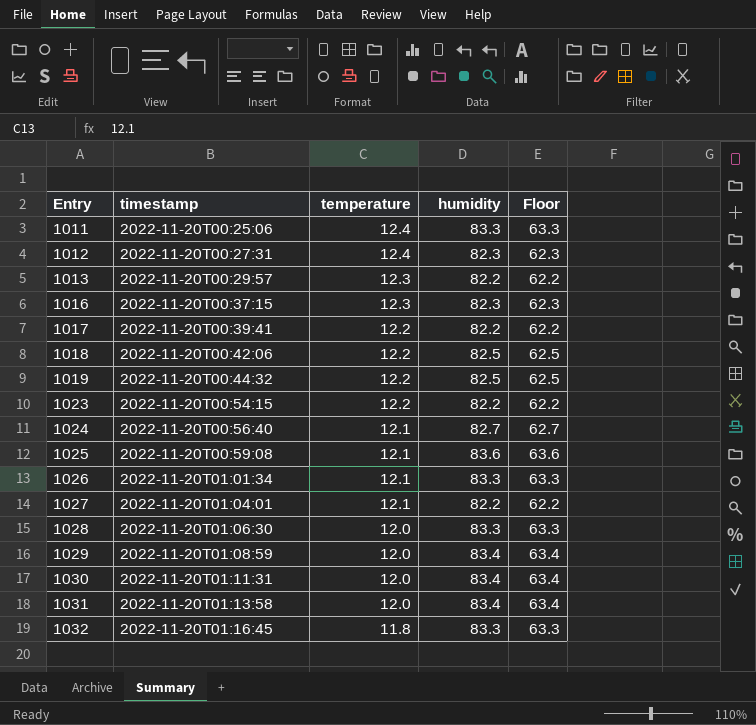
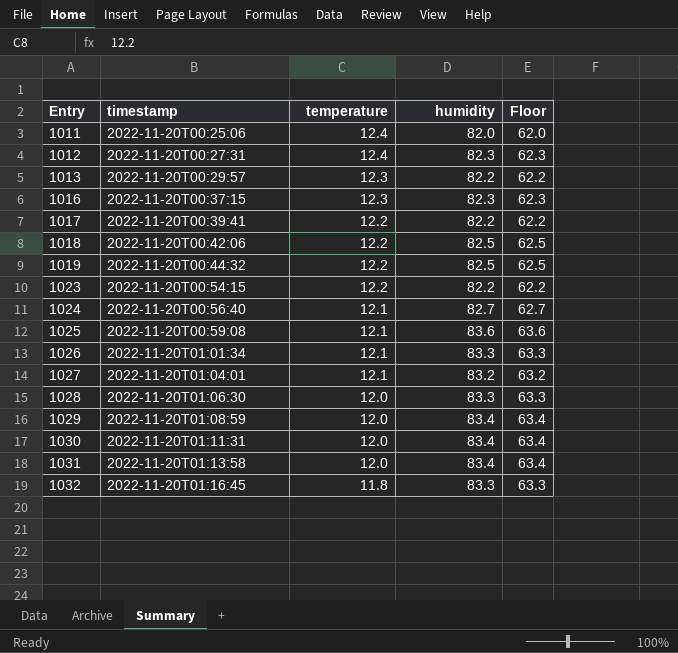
1011 | humidity: 83.3 -> 82.0
1011 | Floor: 63.3 -> 62.0
1027 | humidity: 82.2 -> 83.2
1027 | Floor: 62.2 -> 63.2

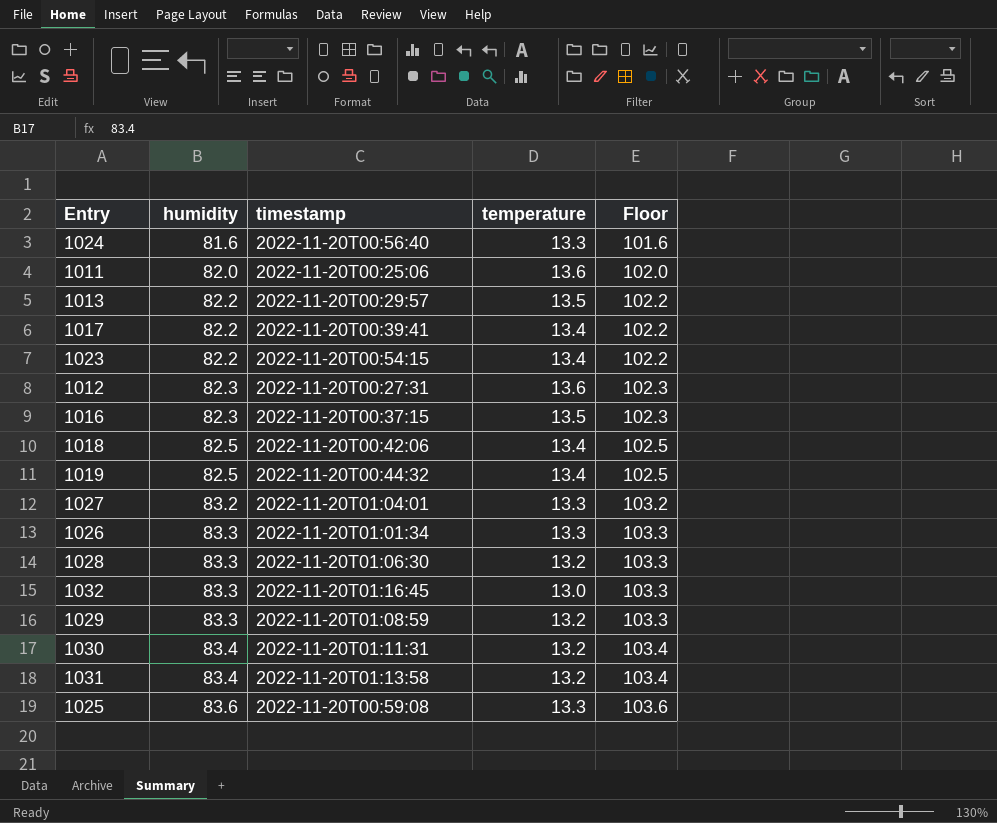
row order: Entry ascending -> humidity ascending
column humidity | position: 4 -> 2
column Floor | formula: [humidity] - 20 -> [humidity] + 20
1024 | humidity: 82.7 -> 81.6
1024 | temperature: 12.1 -> 13.3
1011 | temperature: 12.4 -> 13.6
1013 | temperature: 12.3 -> 13.5
1017 | temperature: 12.2 -> 13.4
1023 | temperature: 12.2 -> 13.4
1012 | temperature: 12.4 -> 13.6
1016 | temperature: 12.3 -> 13.5
1018 | temperature: 12.2 -> 13.4
1019 | temperature: 12.2 -> 13.4
1027 | temperature: 12.1 -> 13.3
1026 | temperature: 12.1 -> 13.3
1028 | temperature: 12.0 -> 13.2
1032 | temperature: 11.8 -> 13.0
1029 | humidity: 83.4 -> 83.3
1029 | temperature: 12.0 -> 13.2
1030 | temperature: 12.0 -> 13.2
1031 | temperature: 12.0 -> 13.2
1025 | temperature: 12.1 -> 13.3

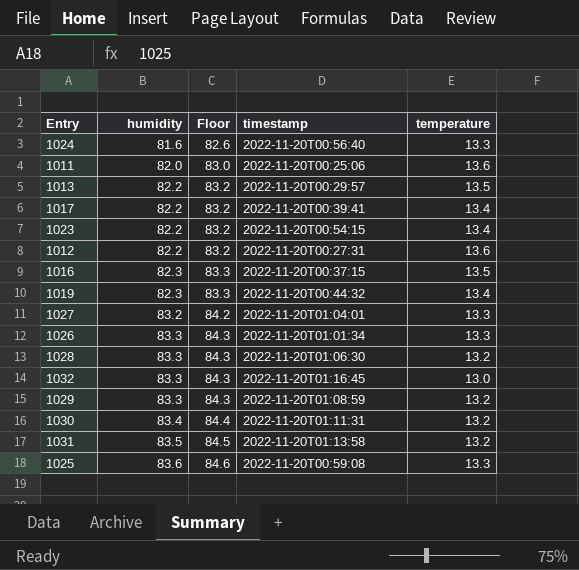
column Floor | formula: [humidity] + 20 -> [humidity] + 1
column Floor | position: 5 -> 3
row 1018: 82.5 | 2022-11-20T00:42:06 | 13.4 | 102.5 -> none
1012 | humidity: 82.3 -> 82.2
1019 | humidity: 82.5 -> 82.3
1031 | humidity: 83.4 -> 83.5

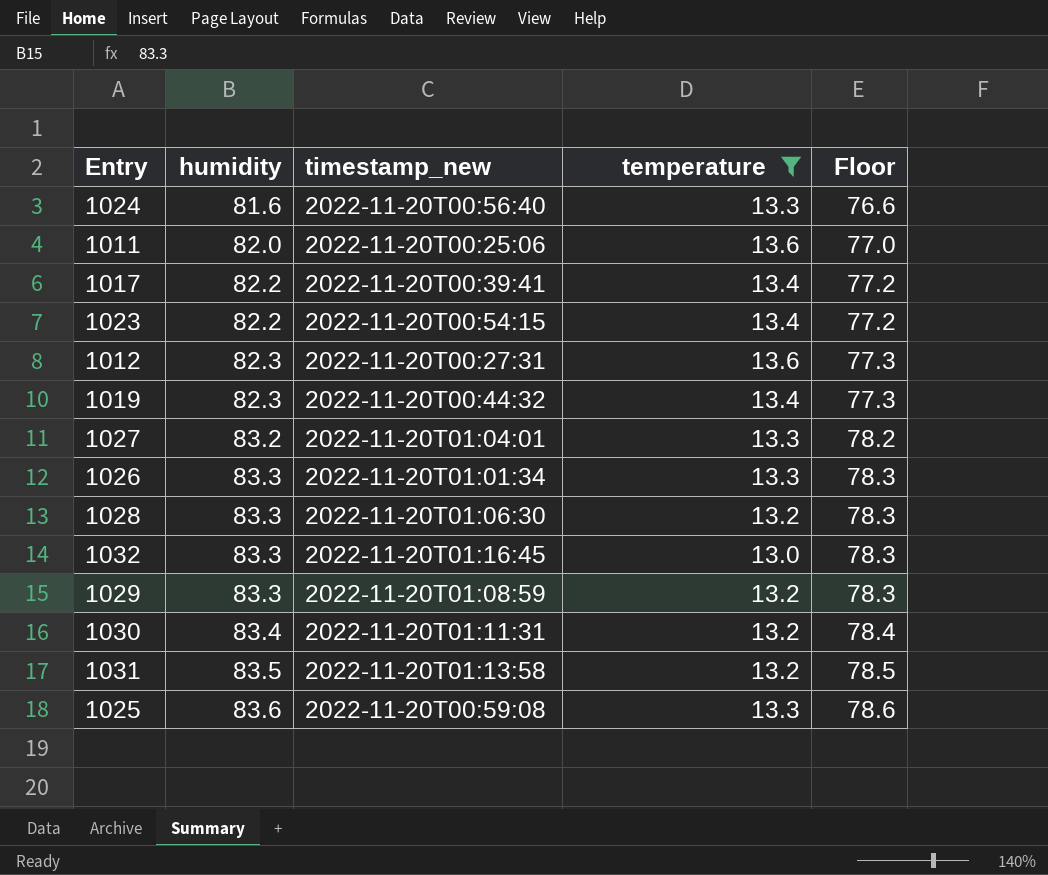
filter: none -> temperature != 13.5
column name: timestamp -> timestamp_new
column Floor | formula: [humidity] + 1 -> [humidity] - 5
column Floor | position: 3 -> 5
1012 | humidity: 82.2 -> 82.3

